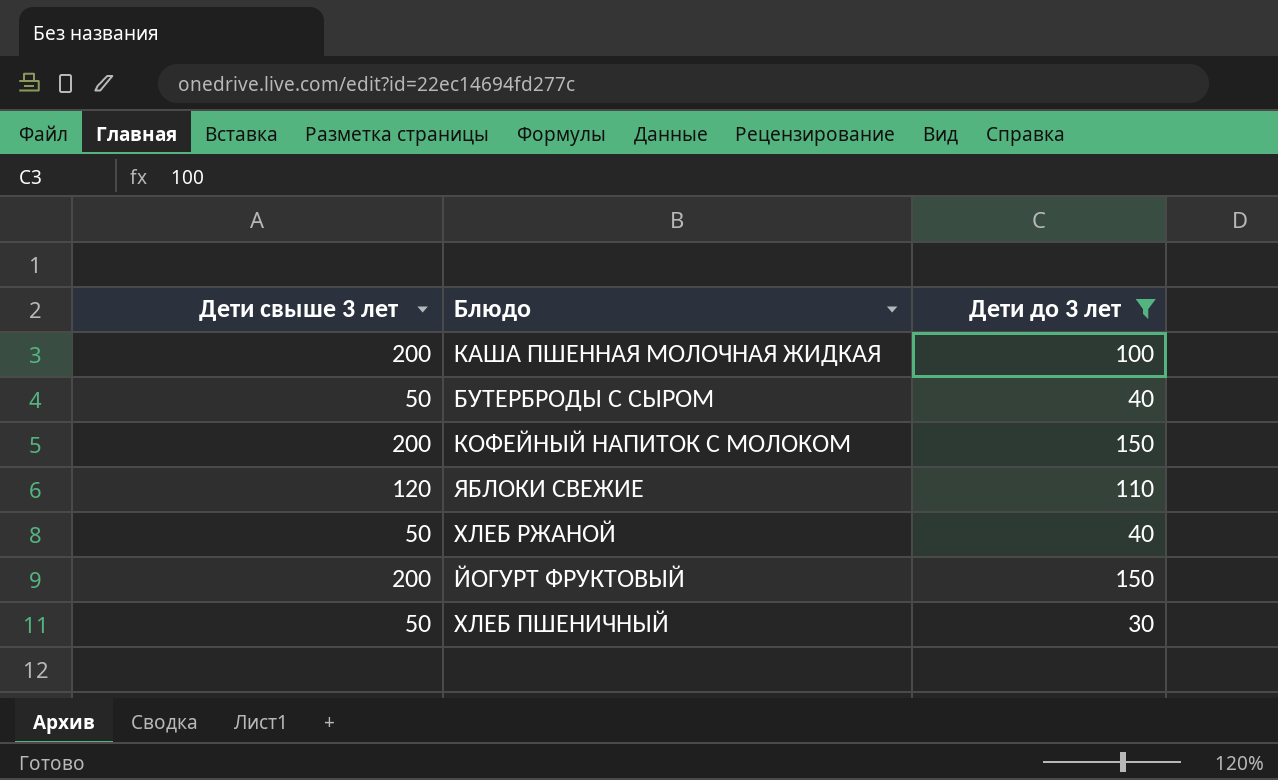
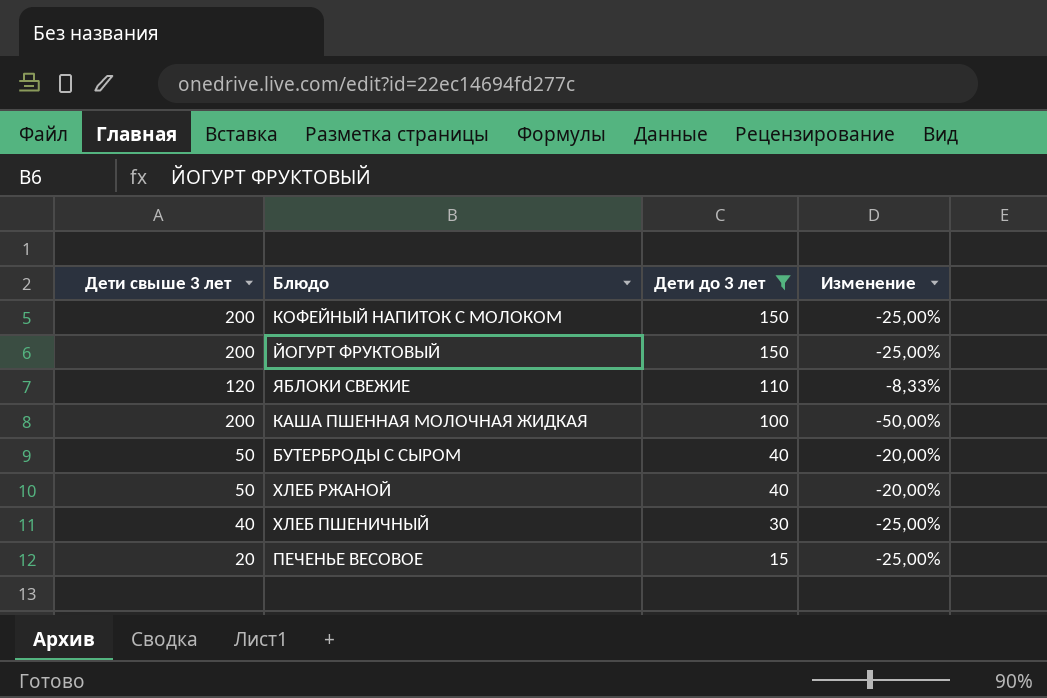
row order: none -> Дети до 3 лет descending
column Изменение | formula: none -> ([Дети до 3 лет] - [Дети свыше 3 лет]) / [Дети свыше 3 лет]
ХЛЕБ ПШЕНИЧНЫЙ | Дети свыше 3 лет: 50 -> 40
row ПЕЧЕНЬЕ ВЕСОВОЕ: none -> 20 | 15 | -25,00%

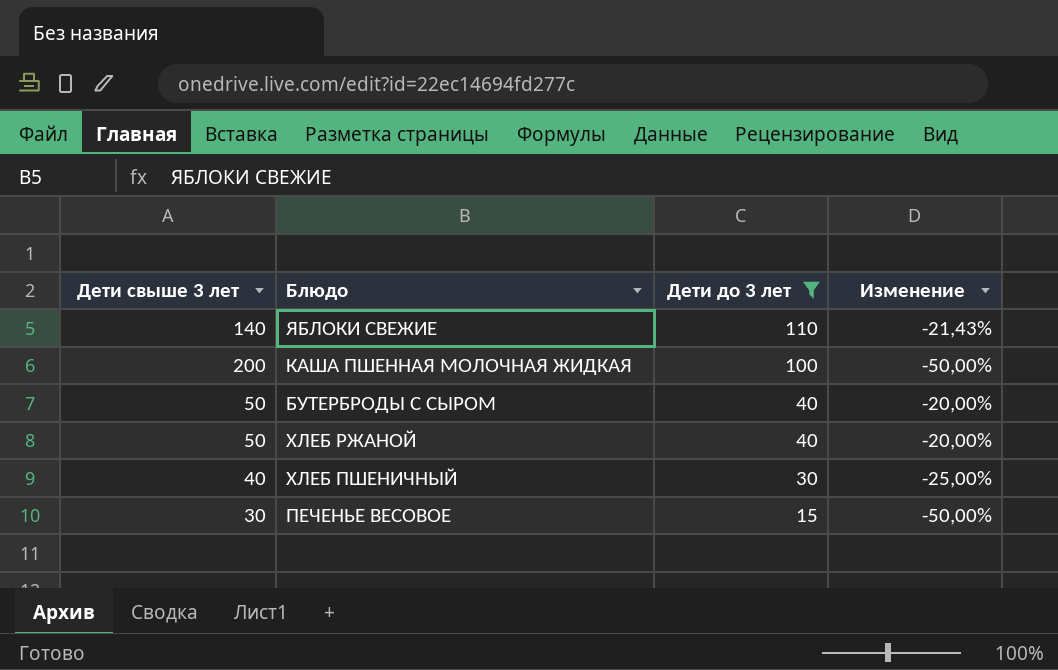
row КОФЕЙНЫЙ НАПИТОК С МОЛОКОМ: 200 | 150 | -25,00% -> none
row ЙОГУРТ ФРУКТОВЫЙ: 200 | 150 | -25,00% -> none
ЯБЛОКИ СВЕЖИЕ | Дети свыше 3 лет: 120 -> 140
ЯБЛОКИ СВЕЖИЕ | Изменение: -8,33% -> -21,43%
ПЕЧЕНЬЕ ВЕСОВОЕ | Дети свыше 3 лет: 20 -> 30
ПЕЧЕНЬЕ ВЕСОВОЕ | Изменение: -25,00% -> -50,00%

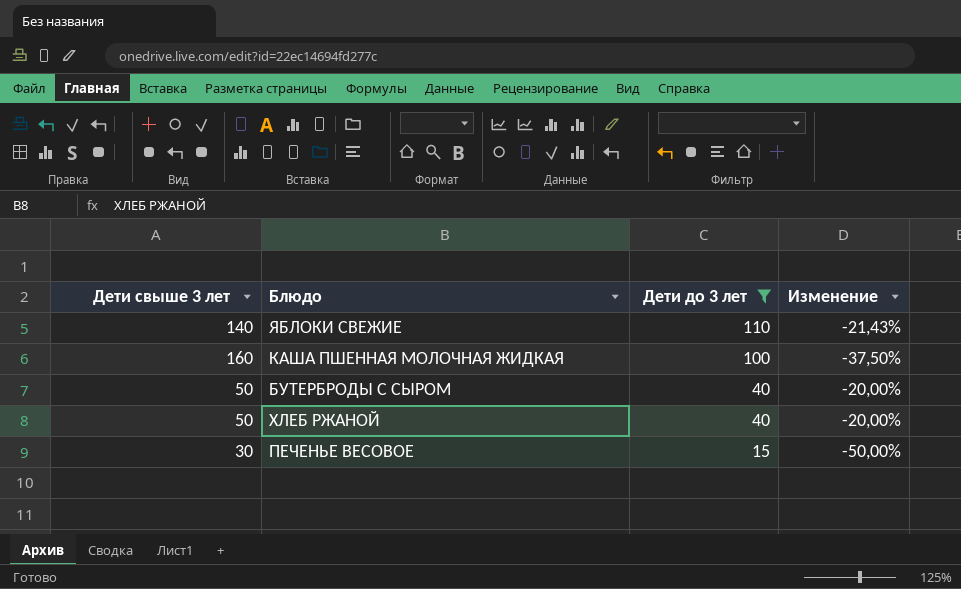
row ХЛЕБ ПШЕНИЧНЫЙ: 40 | 30 | -25,00% -> none
КАША ПШЕННАЯ МОЛОЧНАЯ ЖИДКАЯ | Дети свыше 3 лет: 200 -> 160
КАША ПШЕННАЯ МОЛОЧНАЯ ЖИДКАЯ | Изменение: -50,00% -> -37,50%

